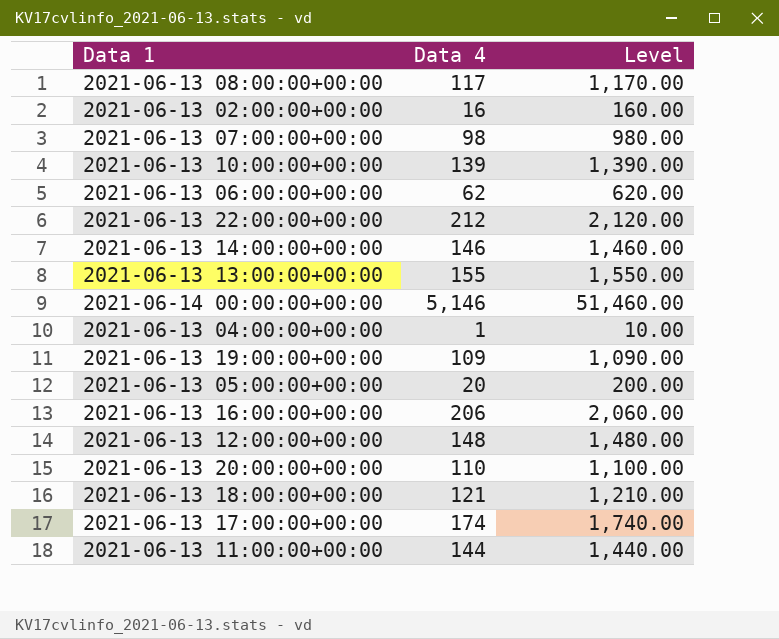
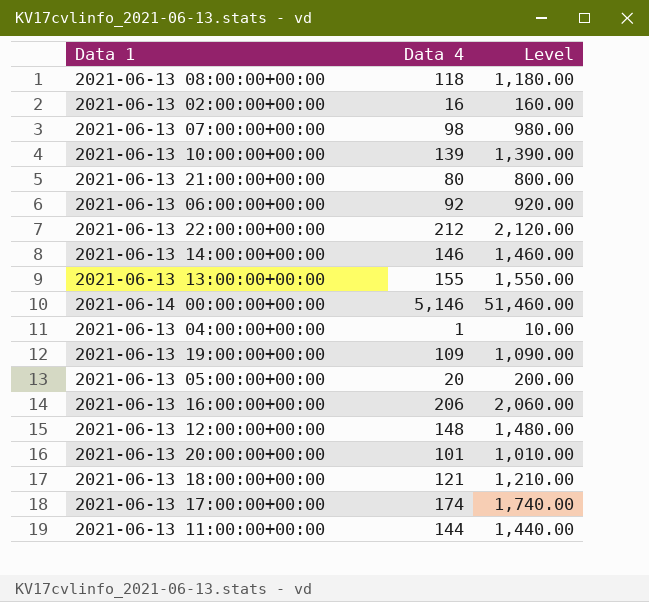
2021-06-13 08:00:00+00:00 | Data 4: 117 -> 118
2021-06-13 08:00:00+00:00 | Level: 1,170.00 -> 1,180.00
row 2021-06-13 21:00:00+00:00: none -> 80 | 800.00
2021-06-13 06:00:00+00:00 | Data 4: 62 -> 92
2021-06-13 06:00:00+00:00 | Level: 620.00 -> 920.00
2021-06-13 20:00:00+00:00 | Data 4: 110 -> 101
2021-06-13 20:00:00+00:00 | Level: 1,100.00 -> 1,010.00

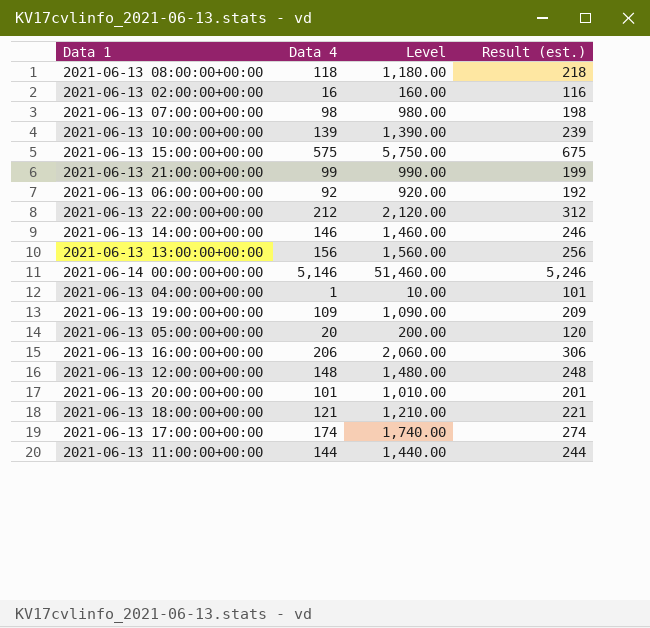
column Result (est.) | formula: none -> [Data 4] + 100
row 2021-06-13 15:00:00+00:00: none -> 575 | 5,750.00 | 675
2021-06-13 21:00:00+00:00 | Data 4: 80 -> 99
2021-06-13 21:00:00+00:00 | Level: 800.00 -> 990.00
2021-06-13 13:00:00+00:00 | Data 4: 155 -> 156
2021-06-13 13:00:00+00:00 | Level: 1,550.00 -> 1,560.00

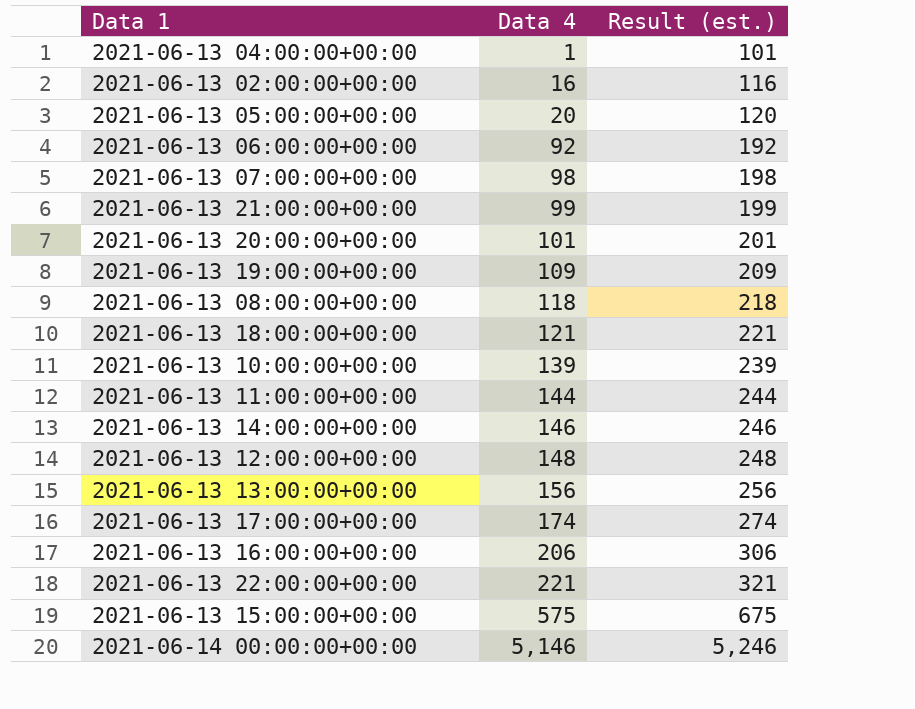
row order: none -> Data 4 ascending
column Level | formula: [Data 4] * 10 -> none
2021-06-13 22:00:00+00:00 | Data 4: 212 -> 221
2021-06-13 22:00:00+00:00 | Result (est.): 312 -> 321

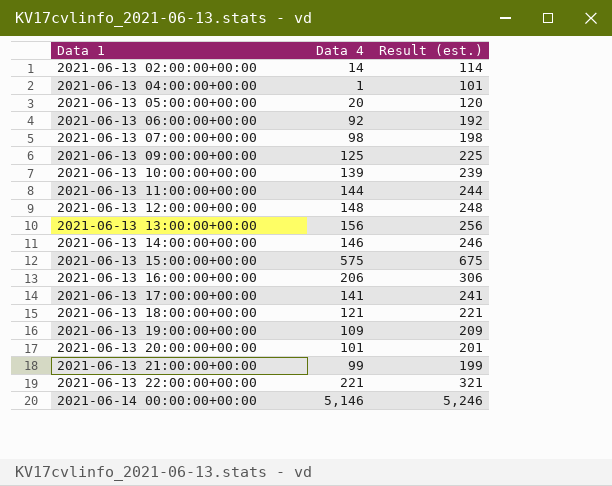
row order: Data 4 ascending -> Data 1 ascending
row 2021-06-13 08:00:00+00:00: 118 | 218 -> none
2021-06-13 02:00:00+00:00 | Data 4: 16 -> 14
2021-06-13 02:00:00+00:00 | Result (est.): 116 -> 114
row 2021-06-13 09:00:00+00:00: none -> 125 | 225
2021-06-13 17:00:00+00:00 | Data 4: 174 -> 141
2021-06-13 17:00:00+00:00 | Result (est.): 274 -> 241

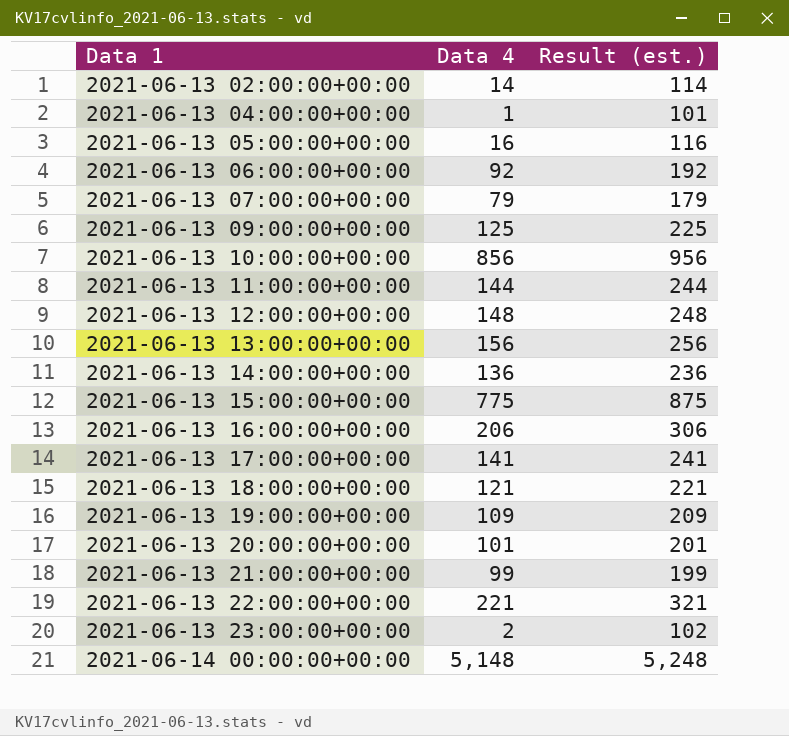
2021-06-13 05:00:00+00:00 | Data 4: 20 -> 16
2021-06-13 05:00:00+00:00 | Result (est.): 120 -> 116
2021-06-13 07:00:00+00:00 | Data 4: 98 -> 79
2021-06-13 07:00:00+00:00 | Result (est.): 198 -> 179
2021-06-13 10:00:00+00:00 | Data 4: 139 -> 856
2021-06-13 10:00:00+00:00 | Result (est.): 239 -> 956
2021-06-13 14:00:00+00:00 | Data 4: 146 -> 136
2021-06-13 14:00:00+00:00 | Result (est.): 246 -> 236
2021-06-13 15:00:00+00:00 | Data 4: 575 -> 775
2021-06-13 15:00:00+00:00 | Result (est.): 675 -> 875
row 2021-06-13 23:00:00+00:00: none -> 2 | 102
2021-06-14 00:00:00+00:00 | Data 4: 5,146 -> 5,148
2021-06-14 00:00:00+00:00 | Result (est.): 5,246 -> 5,248

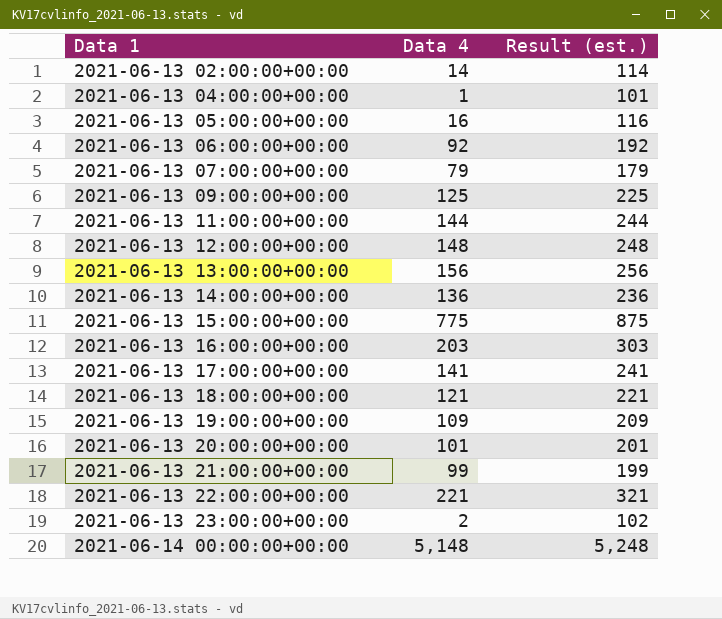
row 2021-06-13 10:00:00+00:00: 856 | 956 -> none
2021-06-13 16:00:00+00:00 | Data 4: 206 -> 203
2021-06-13 16:00:00+00:00 | Result (est.): 306 -> 303

